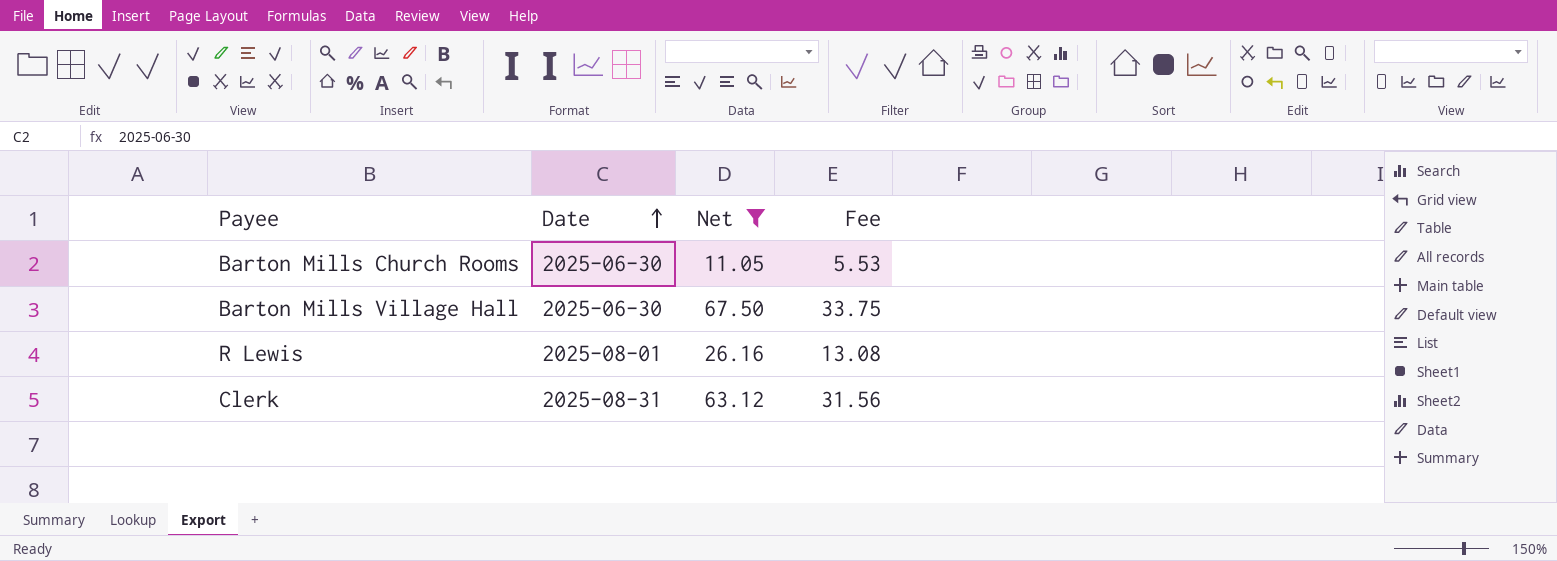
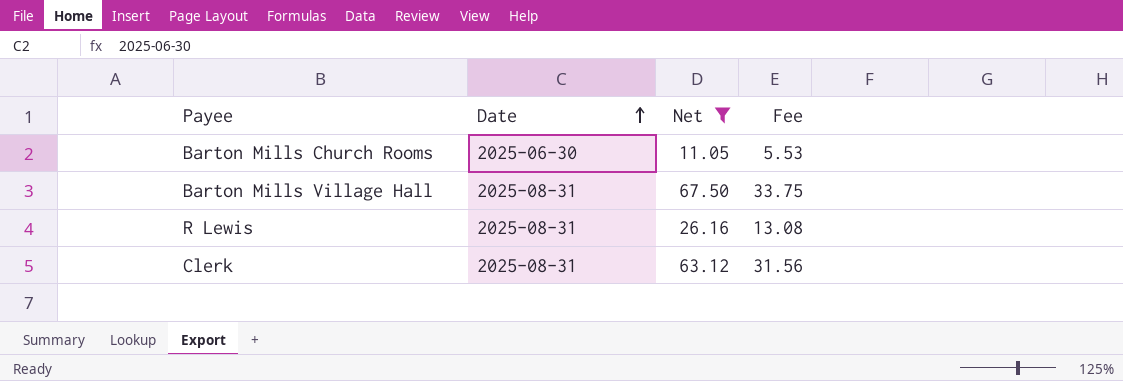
Barton Mills Village Hall | Date: 2025-06-30 -> 2025-08-31
R Lewis | Date: 2025-08-01 -> 2025-08-31

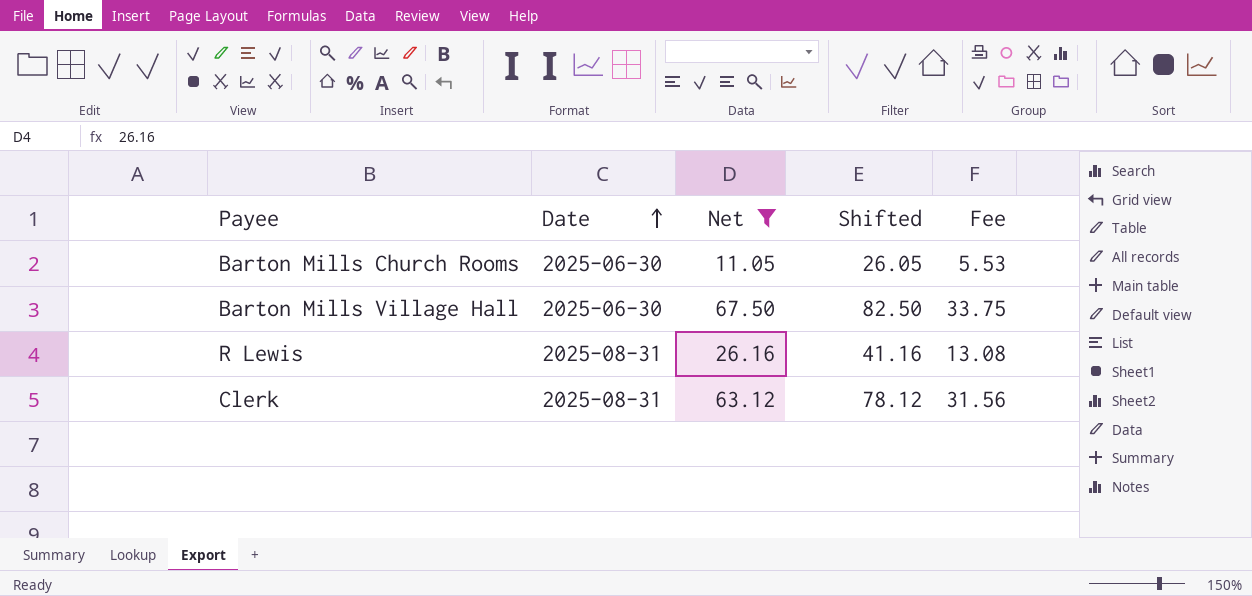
column Shifted | formula: none -> [Net] + 15
Barton Mills Village Hall | Date: 2025-08-31 -> 2025-06-30

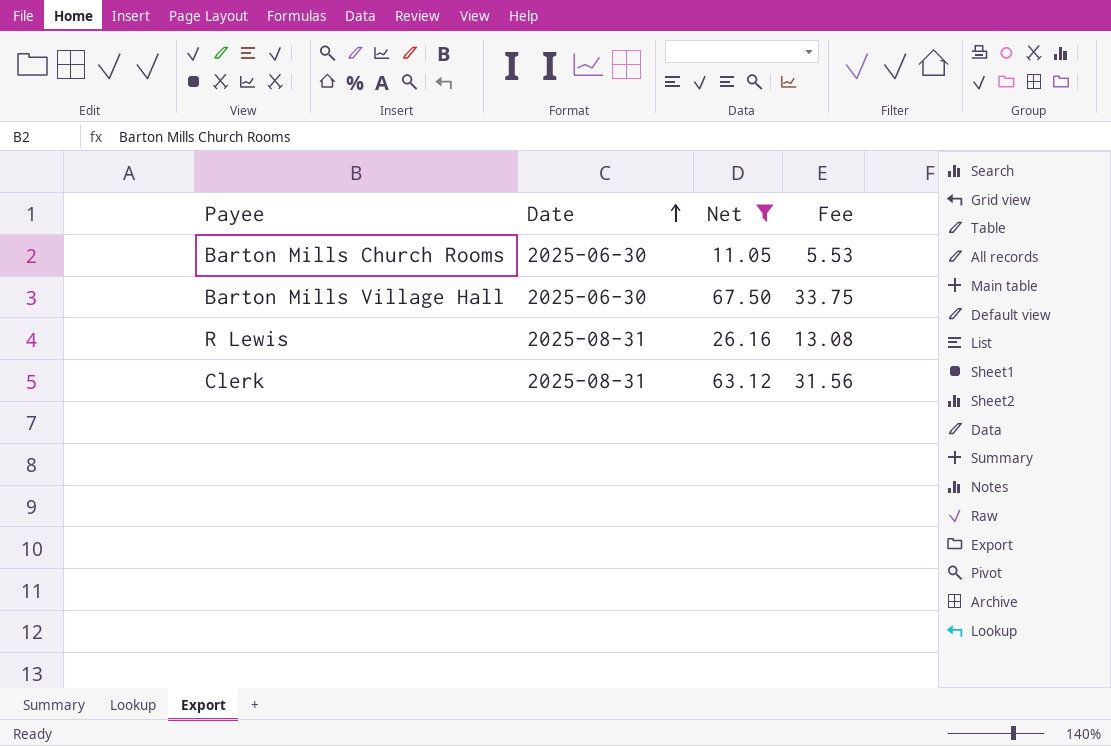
column Shifted | formula: [Net] + 15 -> none

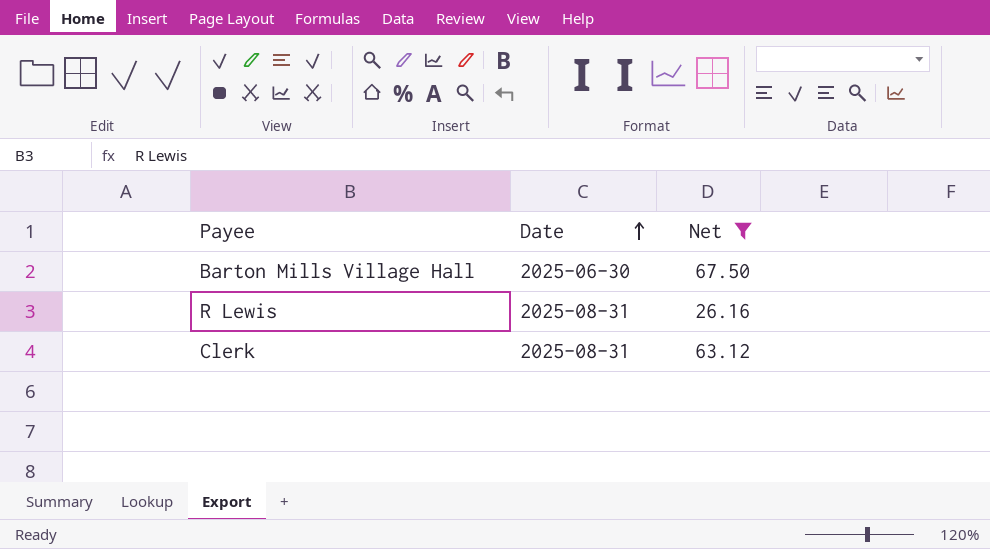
column Fee | formula: [Net] * 0.5 -> none
row Barton Mills Church Rooms: 2025-06-30 | 11.05 | 5.53 -> none

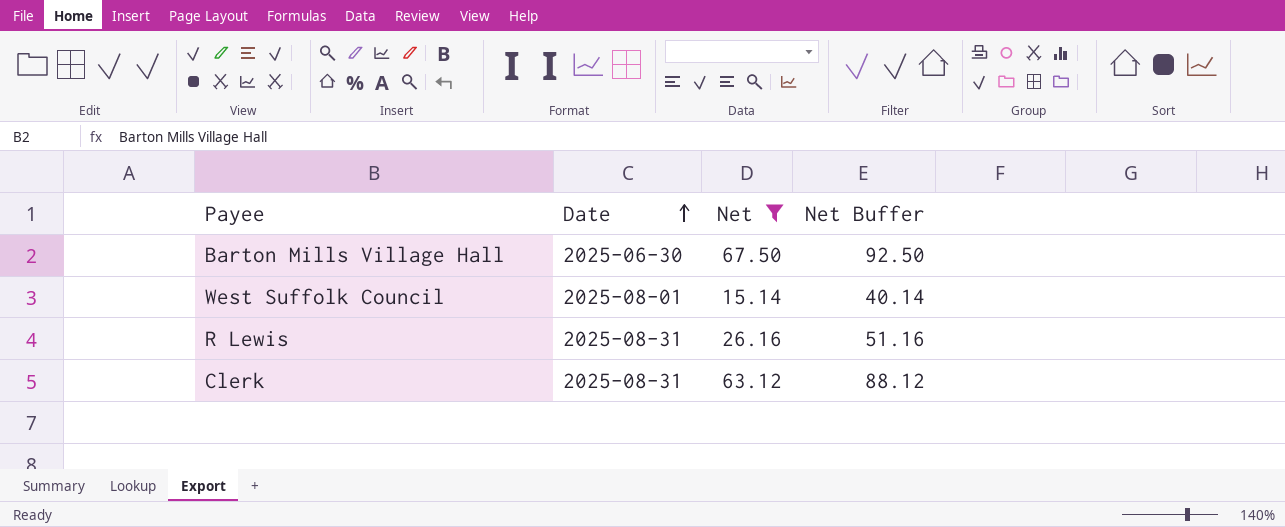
column Net Buffer | formula: none -> [Net] + 25
row West Suffolk Council: none -> 2025-08-01 | 15.14 | 40.14

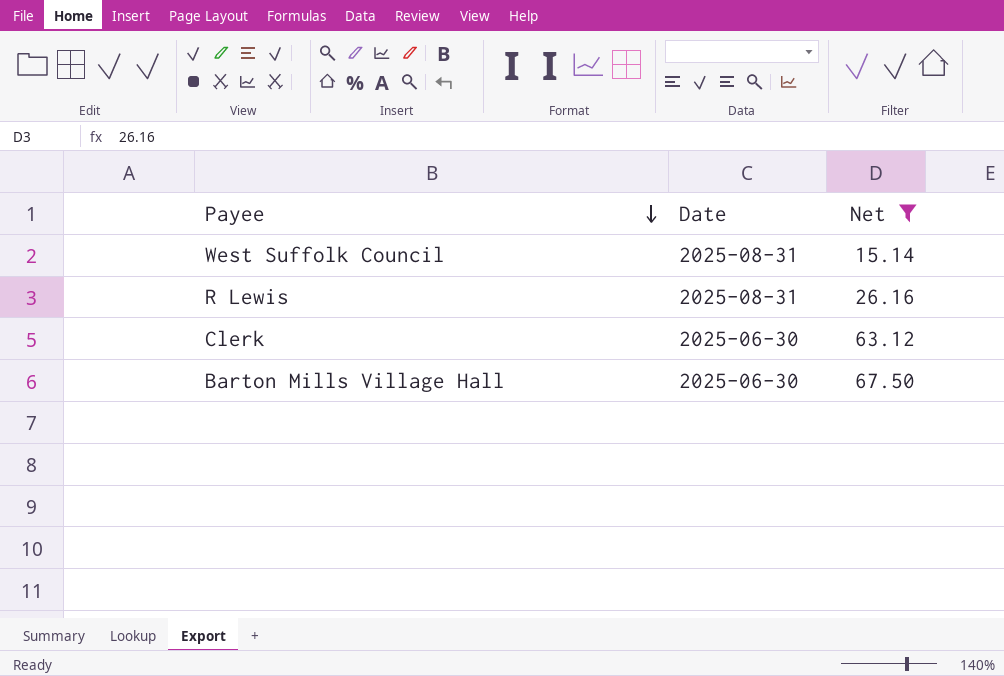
row order: Date ascending -> Payee descending
column Net Buffer | formula: [Net] + 25 -> none
West Suffolk Council | Date: 2025-08-01 -> 2025-08-31
Clerk | Date: 2025-08-31 -> 2025-06-30

